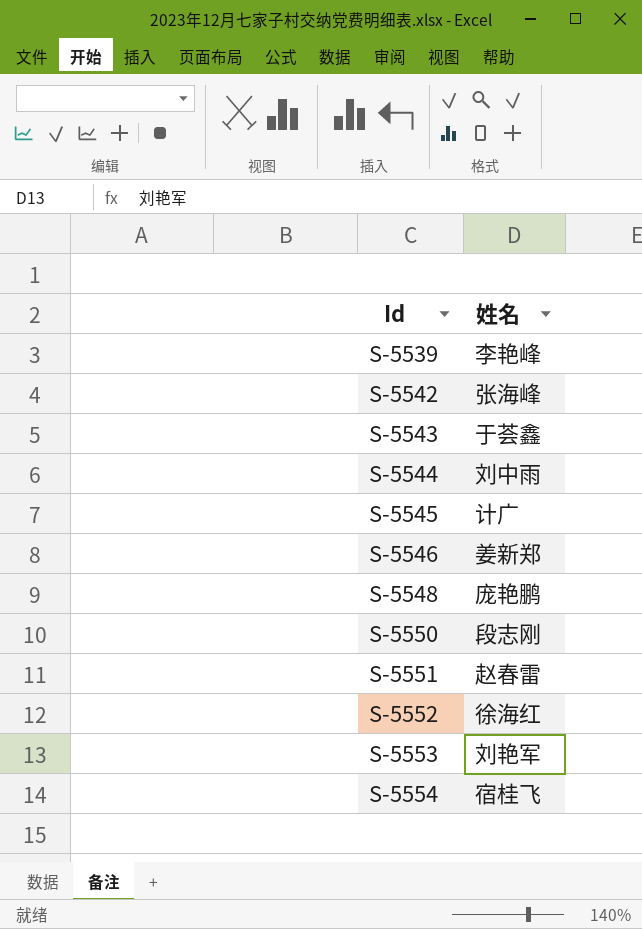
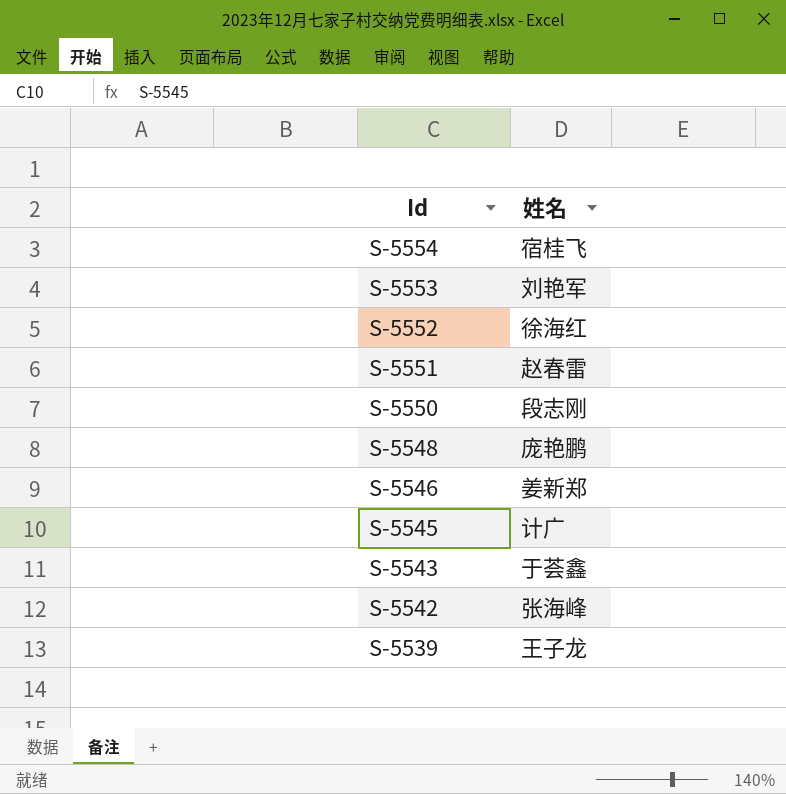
row order: Id ascending -> Id descending
row S-5544: 刘中雨 -> none
S-5539 | 姓名: 李艳峰 -> 王子龙

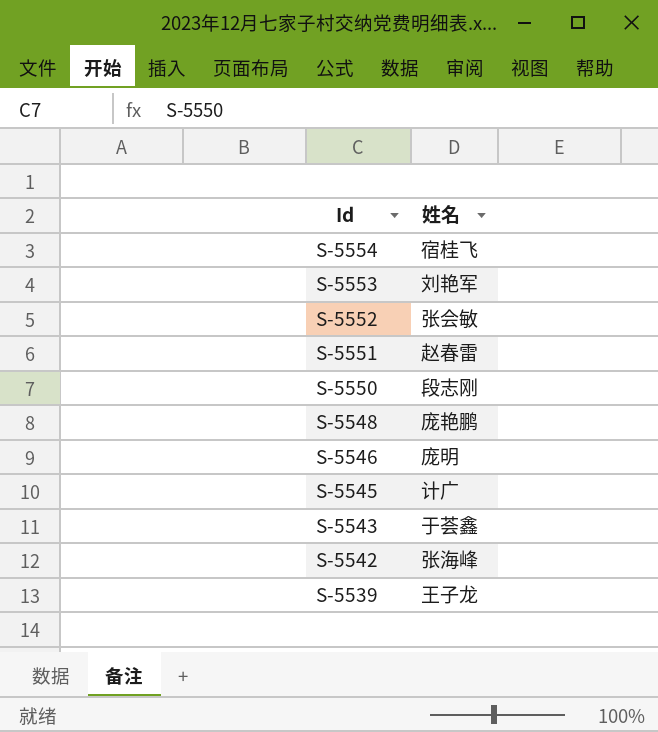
S-5552 | 姓名: 徐海红 -> 张会敏
S-5546 | 姓名: 姜新郑 -> 庞明

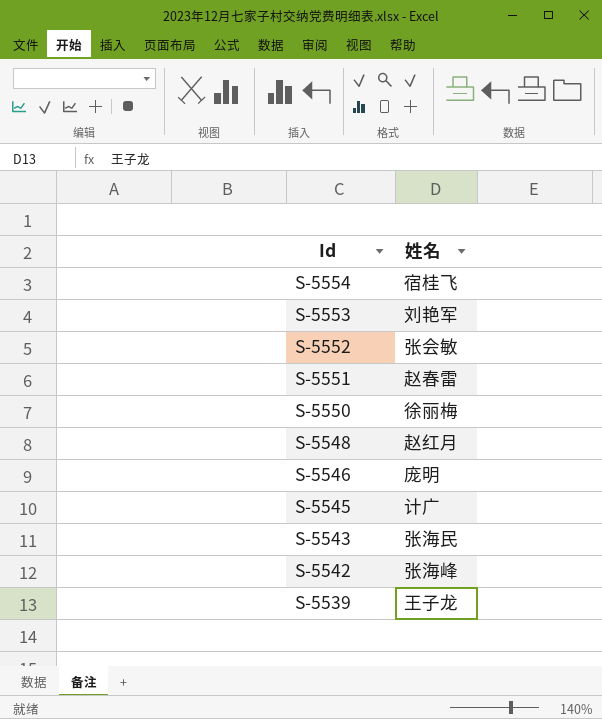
S-5550 | 姓名: 段志刚 -> 徐丽梅
S-5548 | 姓名: 庞艳鹏 -> 赵红月
S-5543 | 姓名: 于荟鑫 -> 张海民

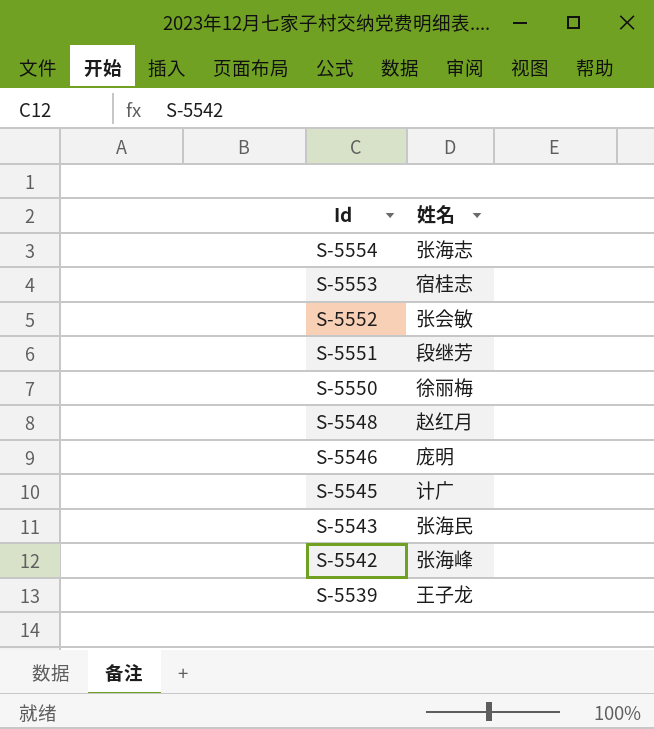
S-5554 | 姓名: 宿桂飞 -> 张海志
S-5553 | 姓名: 刘艳军 -> 宿桂志
S-5551 | 姓名: 赵春雷 -> 段继芳

